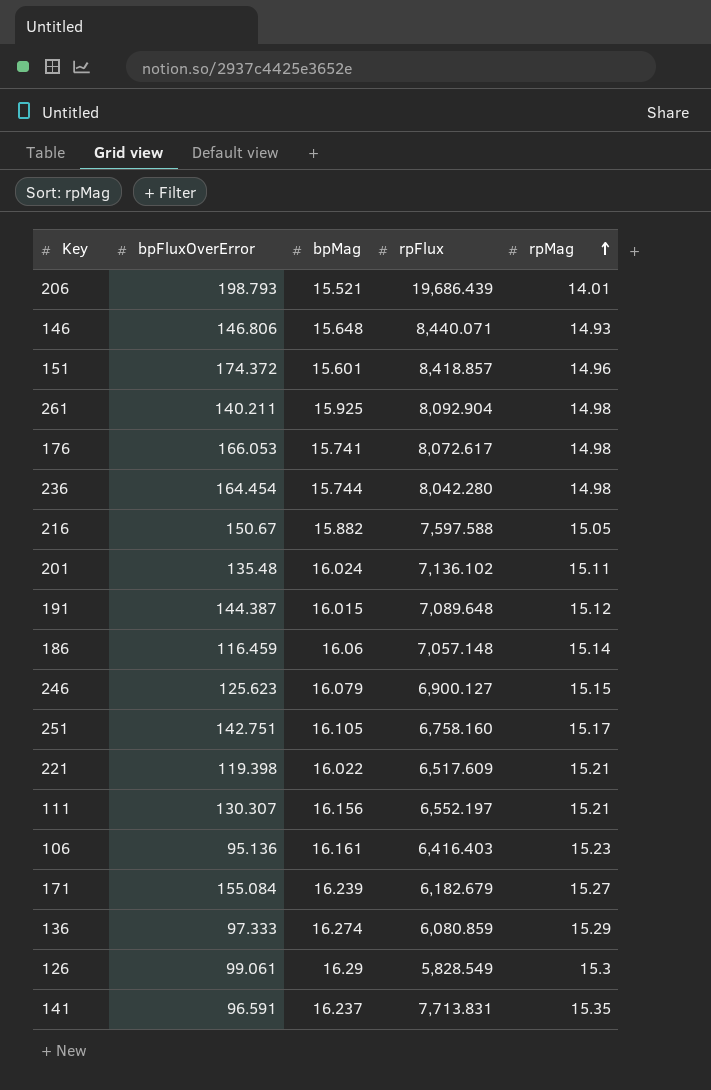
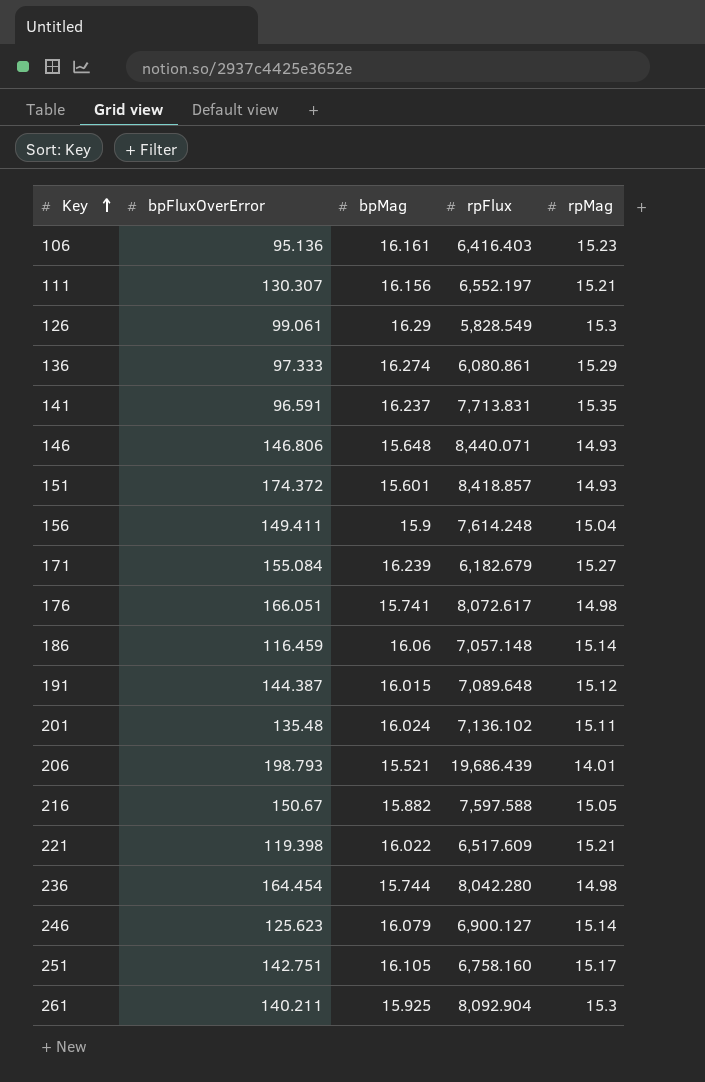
row order: rpMag ascending -> Key ascending
136 | rpFlux: 6,080.859 -> 6,080.861
151 | rpMag: 14.96 -> 14.93
row 156: none -> 149.411 | 15.9 | 7,614.248 | 15.04
176 | bpFluxOverError: 166.053 -> 166.051
246 | rpMag: 15.15 -> 15.14
261 | rpMag: 14.98 -> 15.3

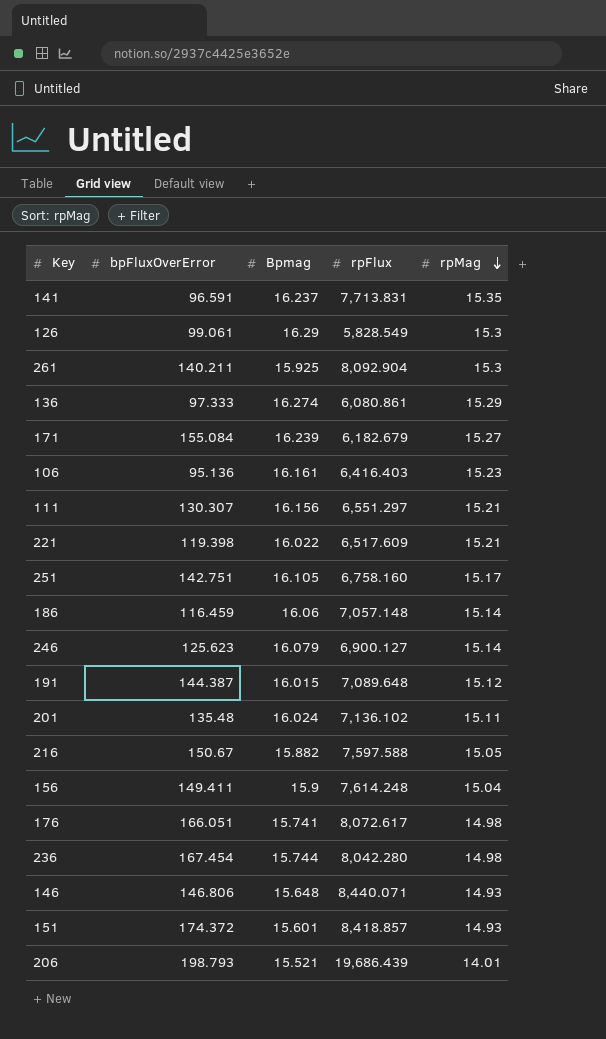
row order: Key ascending -> rpMag descending
column name: bpMag -> Bpmag
111 | rpFlux: 6,552.197 -> 6,551.297
236 | bpFluxOverError: 164.454 -> 167.454

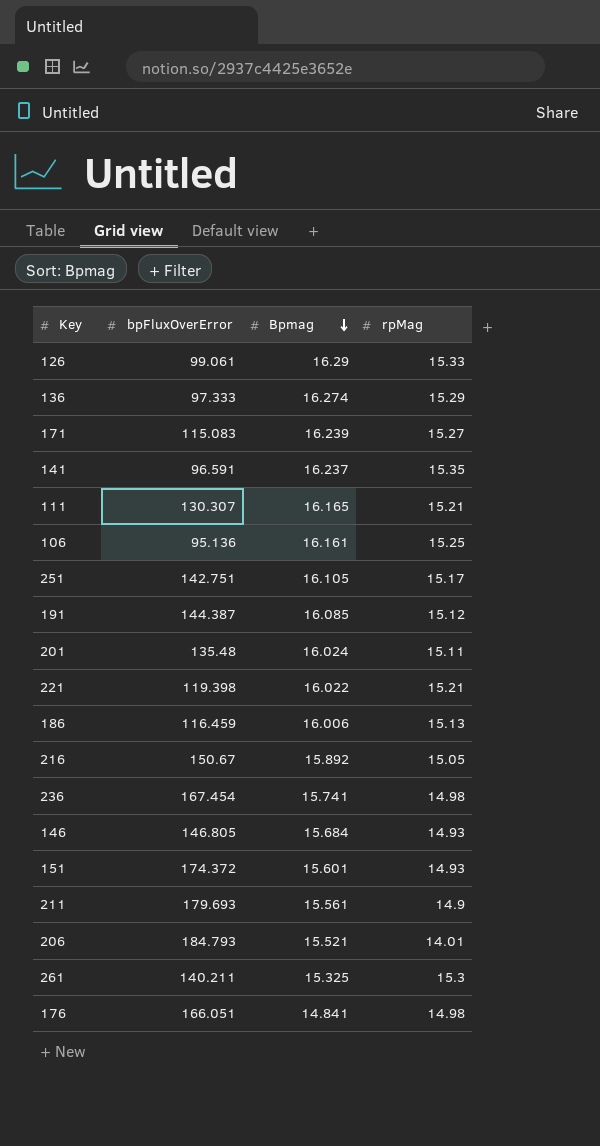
row order: rpMag descending -> Bpmag descending
column rpFlux | position: 4 -> none
row 246: 125.623 | 16.079 | 6,900.127 | 15.14 -> none
row 156: 149.411 | 15.9 | 7,614.248 | 15.04 -> none
126 | rpMag: 15.3 -> 15.33
171 | bpFluxOverError: 155.084 -> 115.083
111 | Bpmag: 16.156 -> 16.165
106 | rpMag: 15.23 -> 15.25
191 | Bpmag: 16.015 -> 16.085
186 | Bpmag: 16.06 -> 16.006
186 | rpMag: 15.14 -> 15.13
216 | Bpmag: 15.882 -> 15.892
236 | Bpmag: 15.744 -> 15.741
146 | bpFluxOverError: 146.806 -> 146.805
146 | Bpmag: 15.648 -> 15.684
row 211: none -> 179.693 | 15.561 | 14.9
206 | bpFluxOverError: 198.793 -> 184.793
261 | Bpmag: 15.925 -> 15.325
176 | Bpmag: 15.741 -> 14.841

